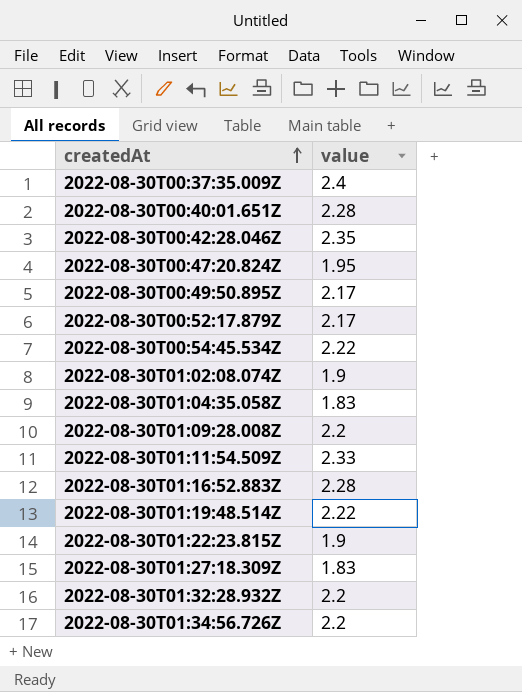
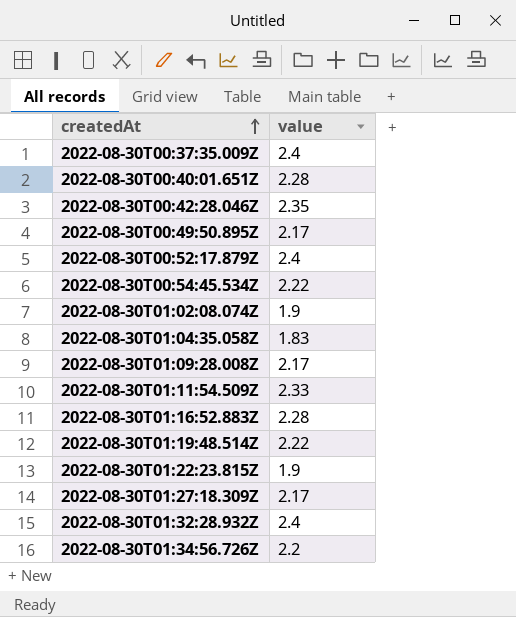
row 2022-08-30T00:47:20.824Z: 1.95 -> none
2022-08-30T00:52:17.879Z | value: 2.17 -> 2.4
2022-08-30T01:09:28.008Z | value: 2.2 -> 2.17
2022-08-30T01:27:18.309Z | value: 1.83 -> 2.17
2022-08-30T01:32:28.932Z | value: 2.2 -> 2.4

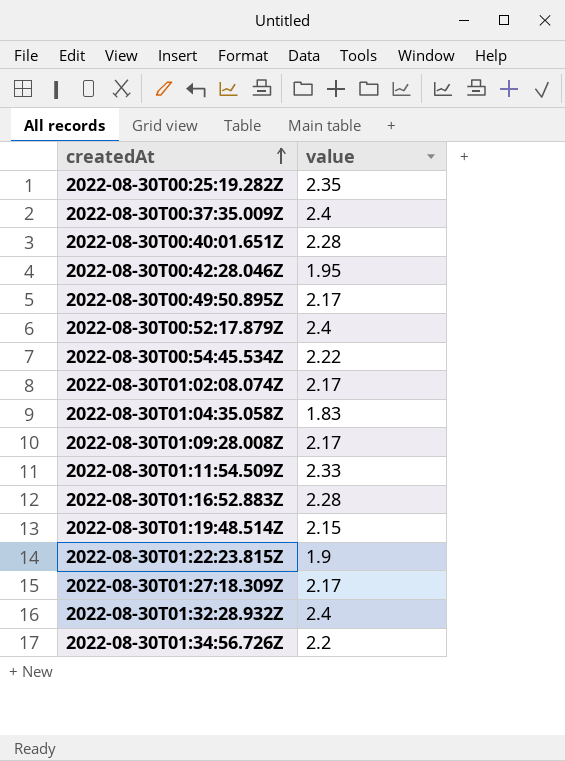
row 2022-08-30T00:25:19.282Z: none -> 2.35
2022-08-30T00:42:28.046Z | value: 2.35 -> 1.95
2022-08-30T01:02:08.074Z | value: 1.9 -> 2.17
2022-08-30T01:19:48.514Z | value: 2.22 -> 2.15

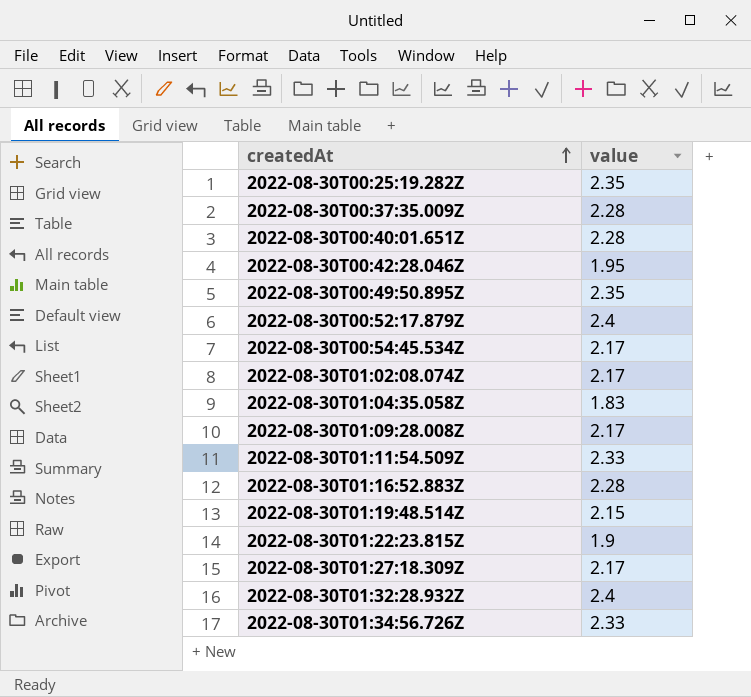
2022-08-30T00:37:35.009Z | value: 2.4 -> 2.28
2022-08-30T00:49:50.895Z | value: 2.17 -> 2.35
2022-08-30T00:54:45.534Z | value: 2.22 -> 2.17
2022-08-30T01:34:56.726Z | value: 2.2 -> 2.33

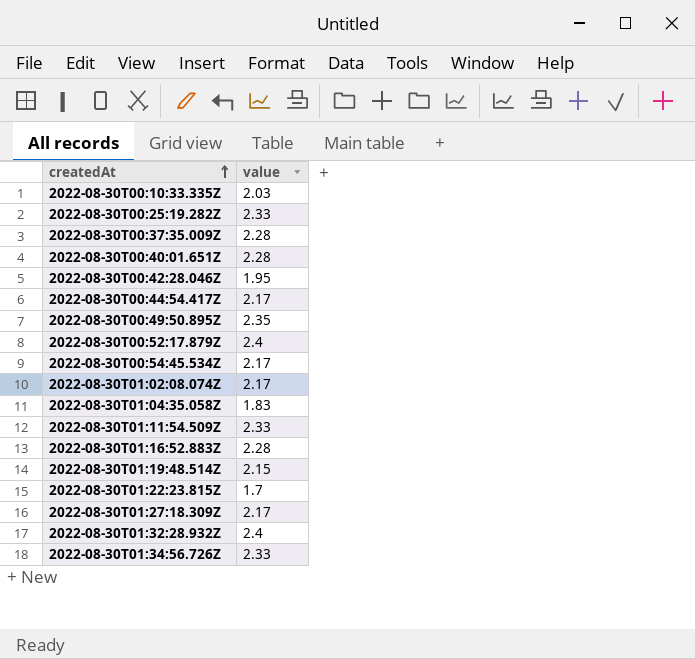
row 2022-08-30T01:09:28.008Z: 2.17 -> none
row 2022-08-30T00:10:33.335Z: none -> 2.03
2022-08-30T00:25:19.282Z | value: 2.35 -> 2.33
row 2022-08-30T00:44:54.417Z: none -> 2.17
2022-08-30T01:22:23.815Z | value: 1.9 -> 1.7

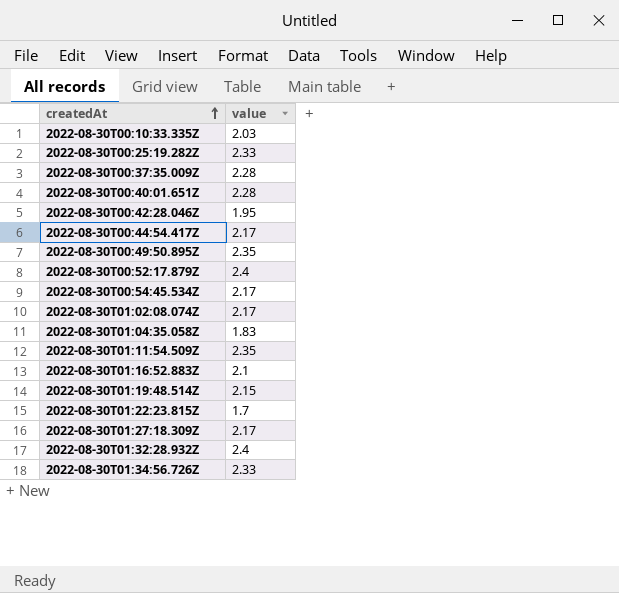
2022-08-30T01:11:54.509Z | value: 2.33 -> 2.35
2022-08-30T01:16:52.883Z | value: 2.28 -> 2.1

